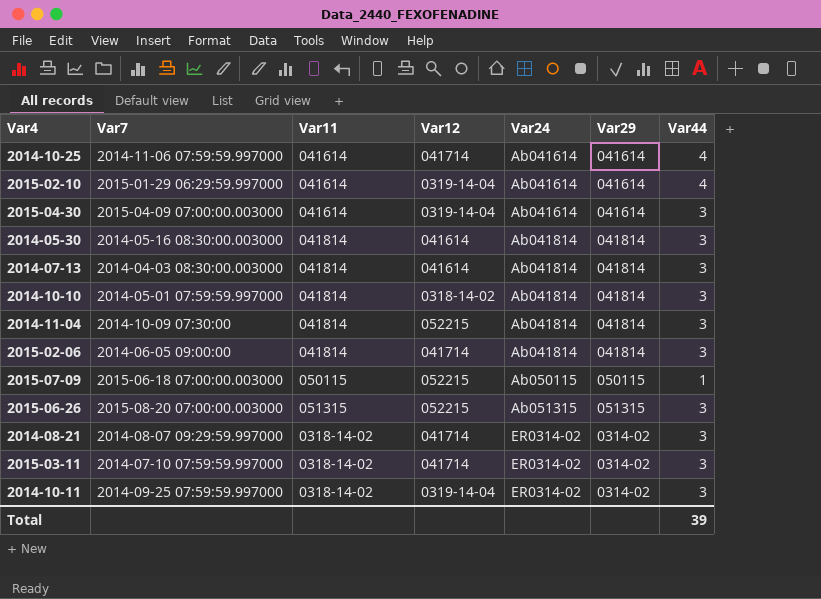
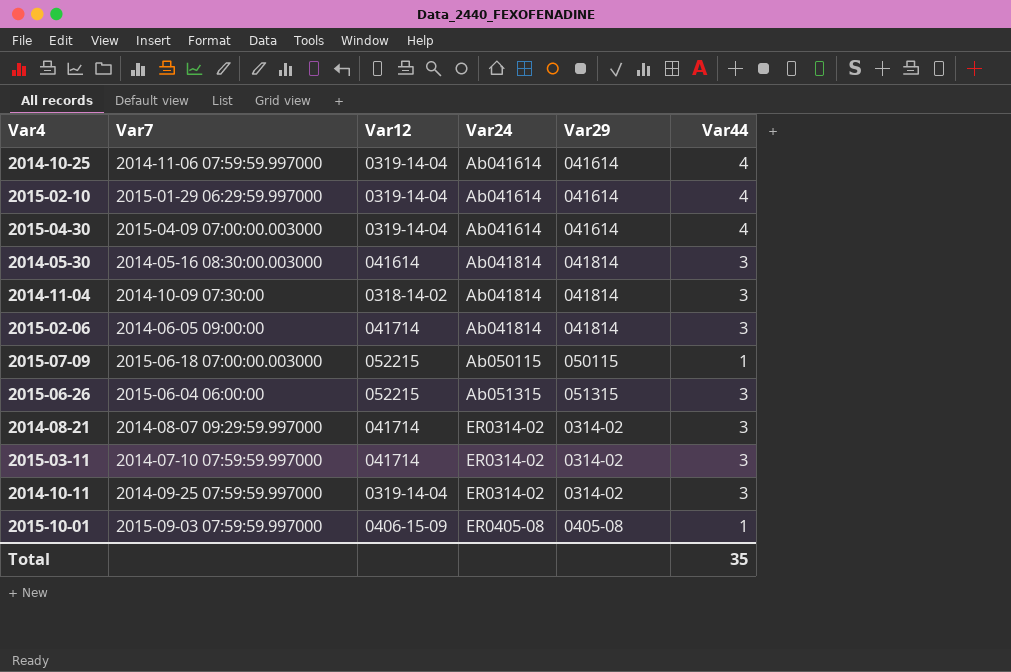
column Var11 | position: 3 -> none
row 2014-07-13: 2014-04-03 08:30:00.003000 | 041814 | 041614 | Ab041814 | 041814 | 3 -> none
row 2014-10-10: 2014-05-01 07:59:59.997000 | 041814 | 0318-14-02 | Ab041814 | 041814 | 3 -> none
2014-10-25 | Var12: 041714 -> 0319-14-04
2015-04-30 | Var44: 3 -> 4
2014-11-04 | Var12: 052215 -> 0318-14-02
2015-06-26 | Var7: 2015-08-20 07:00:00.003000 -> 2015-06-04 06:00:00
row 2015-10-01: none -> 2015-09-03 07:59:59.997000 | 0406-15-09 | ER0405-08 | 0405-08 | 1
Total | Var44: 39 -> 35

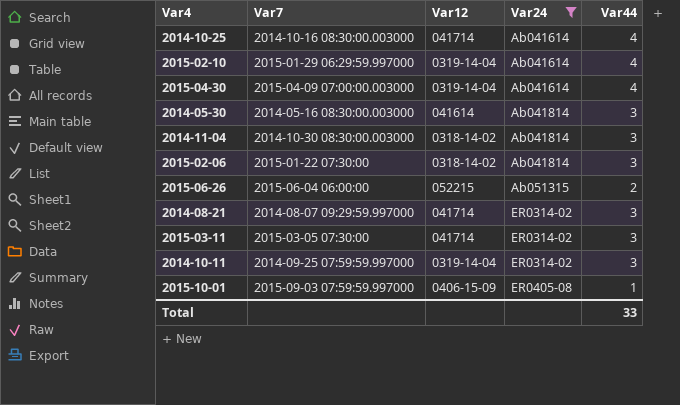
filter: none -> Var24 != Ab050115
column Var29 | position: 5 -> none
2014-10-25 | Var7: 2014-11-06 07:59:59.997000 -> 2014-10-16 08:30:00.003000
2014-10-25 | Var12: 0319-14-04 -> 041714
2014-11-04 | Var7: 2014-10-09 07:30:00 -> 2014-10-30 08:30:00.003000
2015-02-06 | Var7: 2014-06-05 09:00:00 -> 2015-01-22 07:30:00
2015-02-06 | Var12: 041714 -> 0318-14-02
2015-06-26 | Var44: 3 -> 2
2015-03-11 | Var7: 2014-07-10 07:59:59.997000 -> 2015-03-05 07:30:00
Total | Var44: 35 -> 33

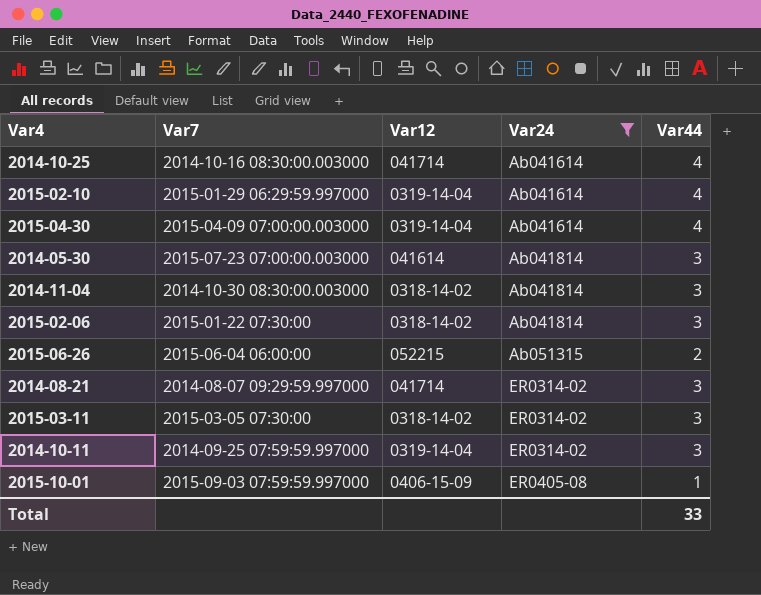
2014-05-30 | Var7: 2014-05-16 08:30:00.003000 -> 2015-07-23 07:00:00.003000
2015-03-11 | Var12: 041714 -> 0318-14-02

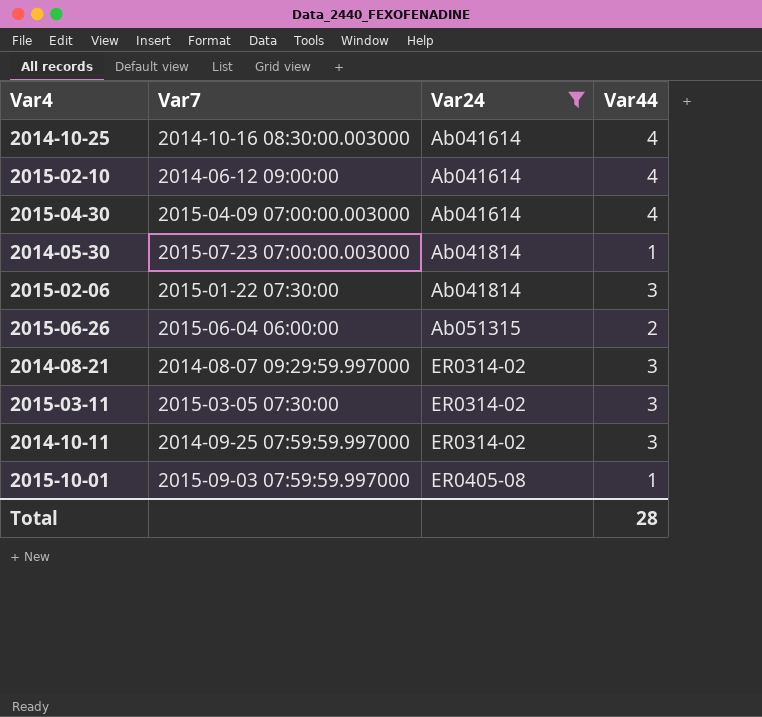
column Var12 | position: 3 -> none
row 2014-11-04: 2014-10-30 08:30:00.003000 | 0318-14-02 | Ab041814 | 3 -> none
2015-02-10 | Var7: 2015-01-29 06:29:59.997000 -> 2014-06-12 09:00:00
2014-05-30 | Var44: 3 -> 1
Total | Var44: 33 -> 28

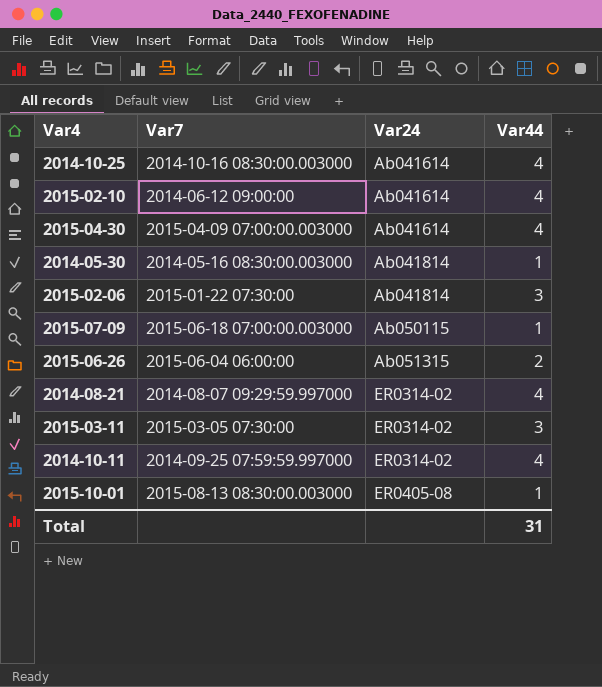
filter: Var24 != Ab050115 -> none
2014-05-30 | Var7: 2015-07-23 07:00:00.003000 -> 2014-05-16 08:30:00.003000
2014-08-21 | Var44: 3 -> 4
2014-10-11 | Var44: 3 -> 4
2015-10-01 | Var7: 2015-09-03 07:59:59.997000 -> 2015-08-13 08:30:00.003000
Total | Var44: 28 -> 31

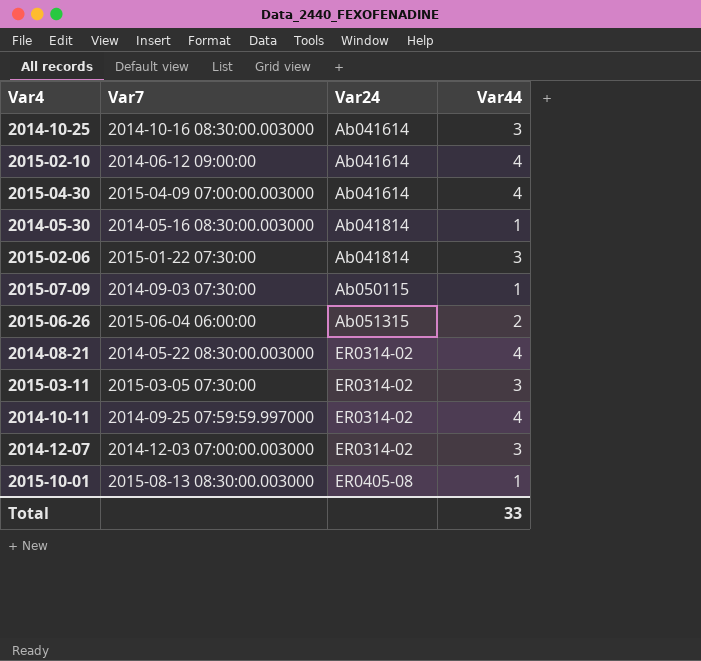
2014-10-25 | Var44: 4 -> 3
2015-07-09 | Var7: 2015-06-18 07:00:00.003000 -> 2014-09-03 07:30:00
2014-08-21 | Var7: 2014-08-07 09:29:59.997000 -> 2014-05-22 08:30:00.003000
row 2014-12-07: none -> 2014-12-03 07:00:00.003000 | ER0314-02 | 3
Total | Var44: 31 -> 33

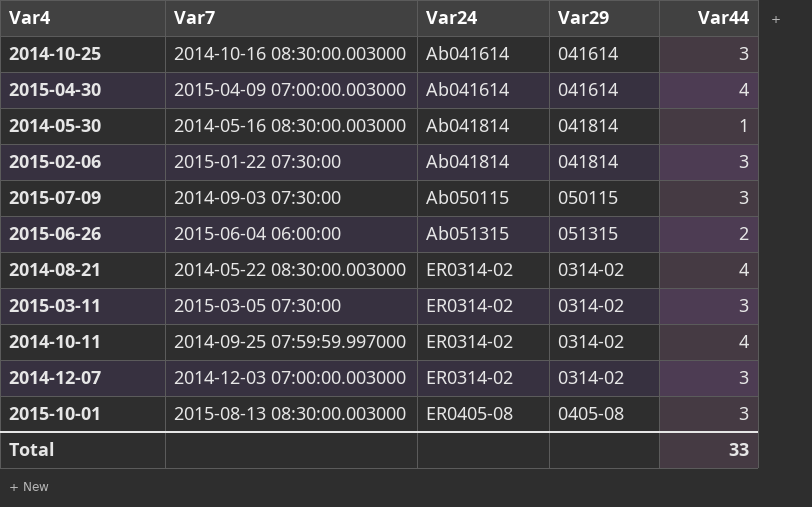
column Var29 | position: none -> 4
row 2015-02-10: 2014-06-12 09:00:00 | Ab041614 | 4 -> none
2015-07-09 | Var44: 1 -> 3
2015-10-01 | Var44: 1 -> 3

